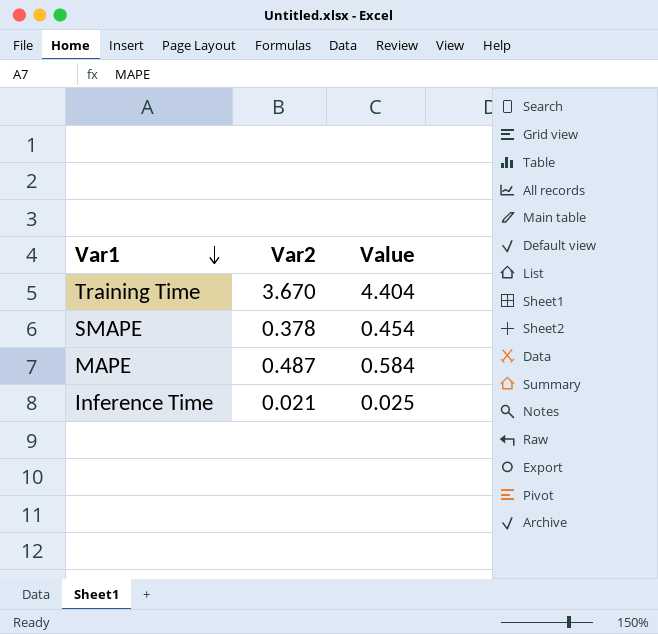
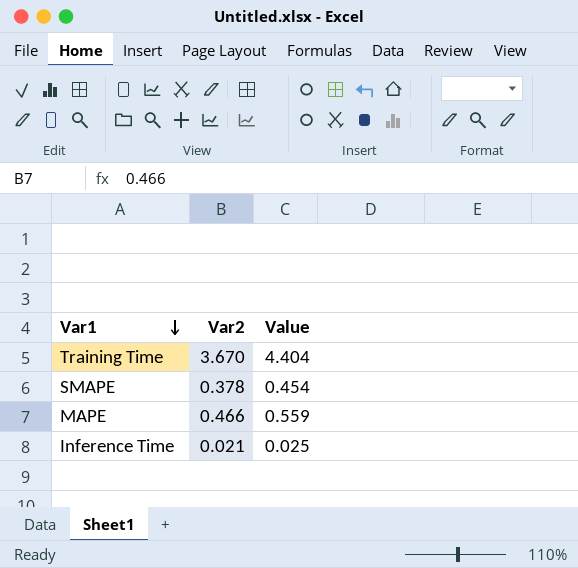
MAPE | Var2: 0.487 -> 0.466
MAPE | Value: 0.584 -> 0.559

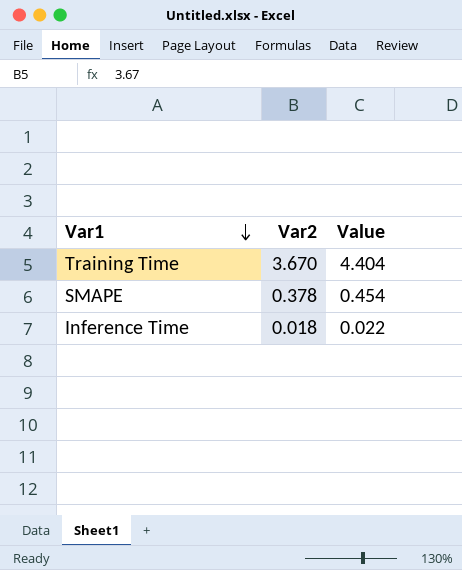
row MAPE: 0.466 | 0.559 -> none
Inference Time | Var2: 0.021 -> 0.018
Inference Time | Value: 0.025 -> 0.022

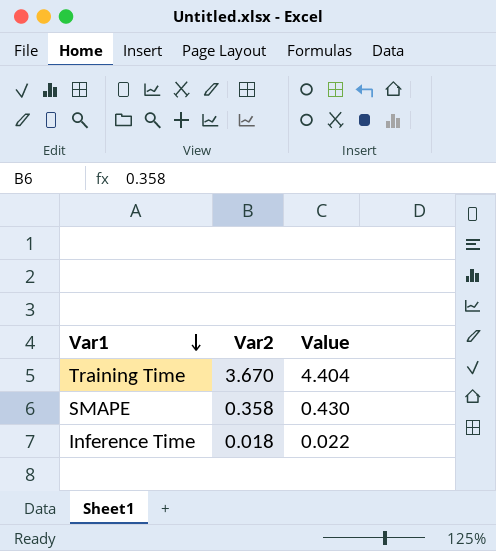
SMAPE | Var2: 0.378 -> 0.358
SMAPE | Value: 0.454 -> 0.430

